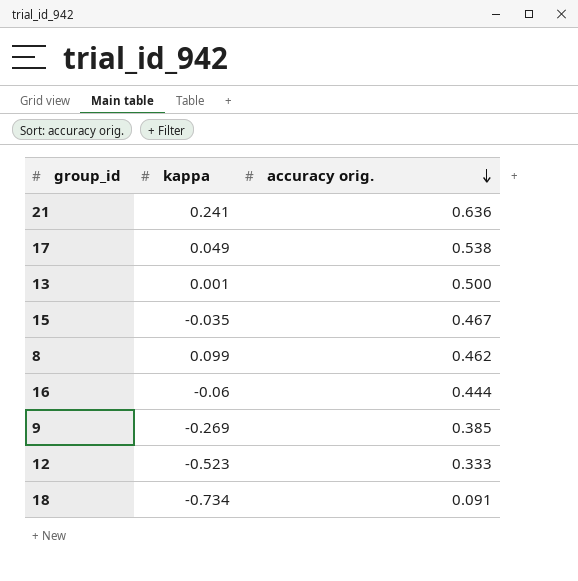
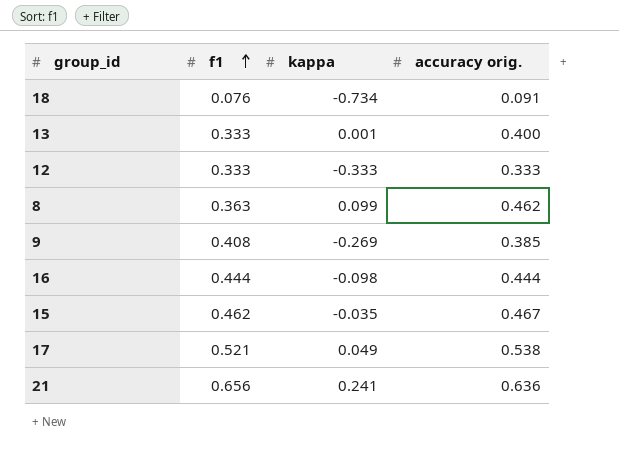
row order: accuracy orig. descending -> f1 ascending
column f1 | position: none -> 2
13 | accuracy orig.: 0.500 -> 0.400
12 | kappa: -0.523 -> -0.333
16 | kappa: -0.06 -> -0.098

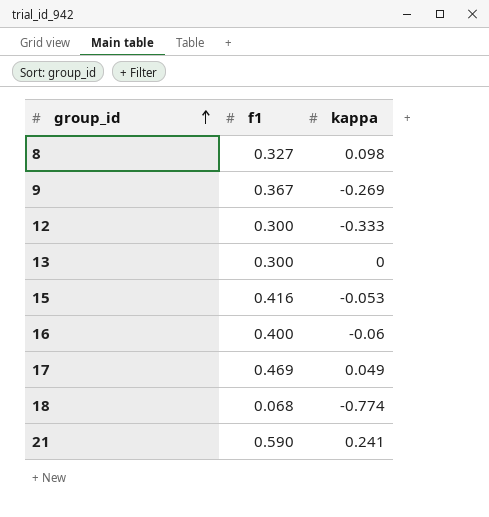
row order: f1 ascending -> group_id ascending
column accuracy orig. | position: 4 -> none
8 | f1: 0.363 -> 0.327
8 | kappa: 0.099 -> 0.098
9 | f1: 0.408 -> 0.367
12 | f1: 0.333 -> 0.300
13 | f1: 0.333 -> 0.300
13 | kappa: 0.001 -> 0
15 | f1: 0.462 -> 0.416
15 | kappa: -0.035 -> -0.053
16 | f1: 0.444 -> 0.400
16 | kappa: -0.098 -> -0.06
17 | f1: 0.521 -> 0.469
18 | f1: 0.076 -> 0.068
18 | kappa: -0.734 -> -0.774
21 | f1: 0.656 -> 0.590

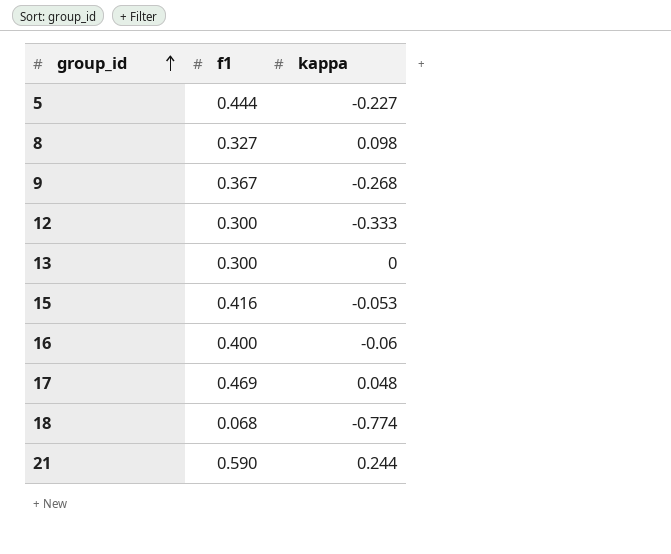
row 5: none -> 0.444 | -0.227
9 | kappa: -0.269 -> -0.268
17 | kappa: 0.049 -> 0.048
21 | kappa: 0.241 -> 0.244

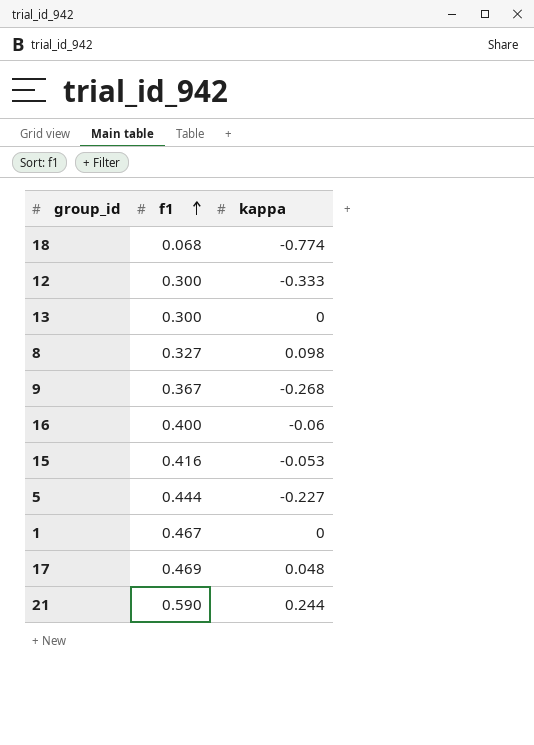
row order: group_id ascending -> f1 ascending
row 1: none -> 0.467 | 0

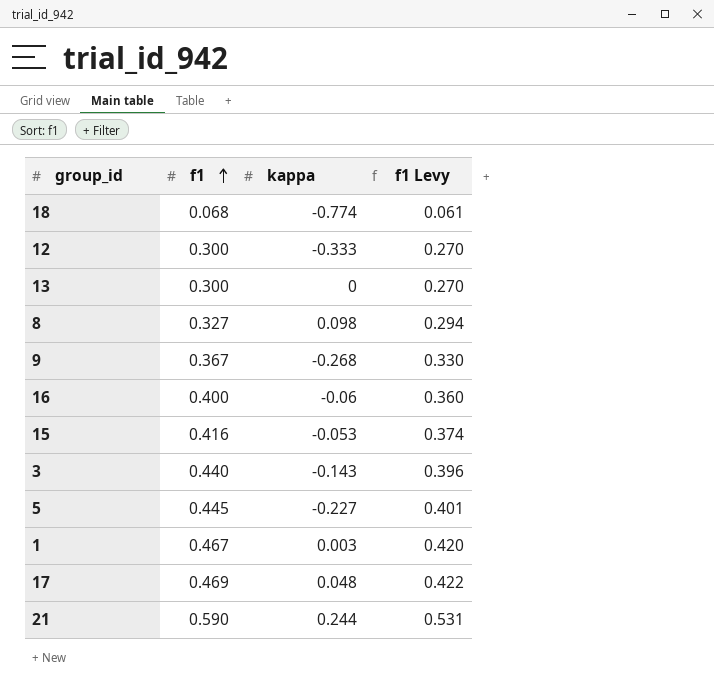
column f1 Levy | formula: none -> [f1] * 0.9
row 3: none -> 0.440 | -0.143 | 0.396
5 | f1: 0.444 -> 0.445
1 | kappa: 0 -> 0.003

